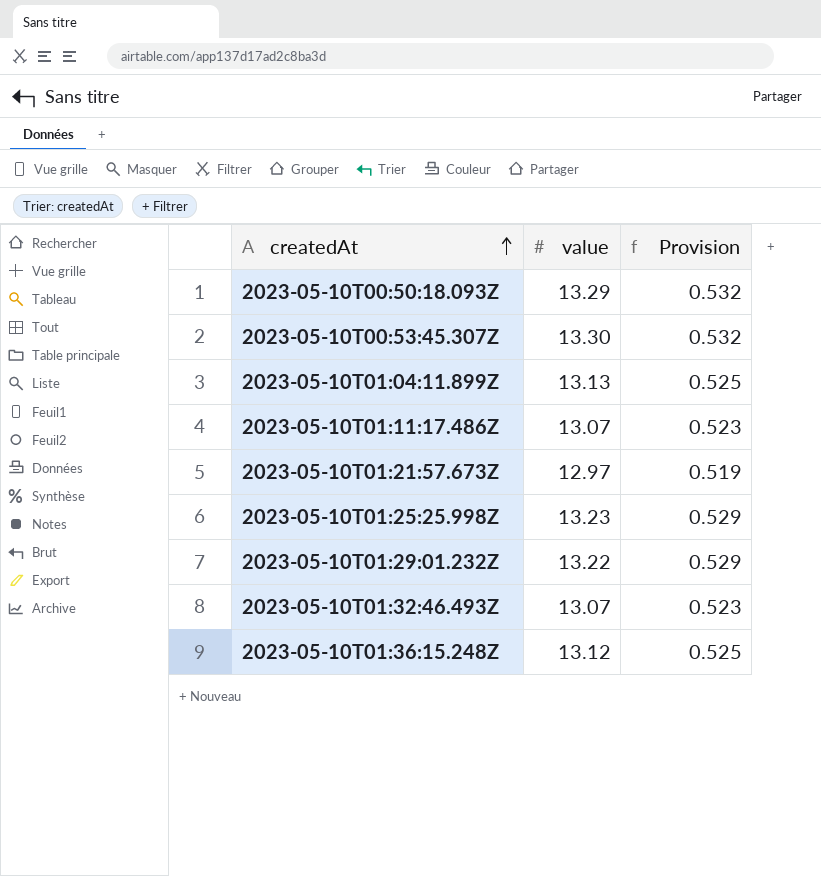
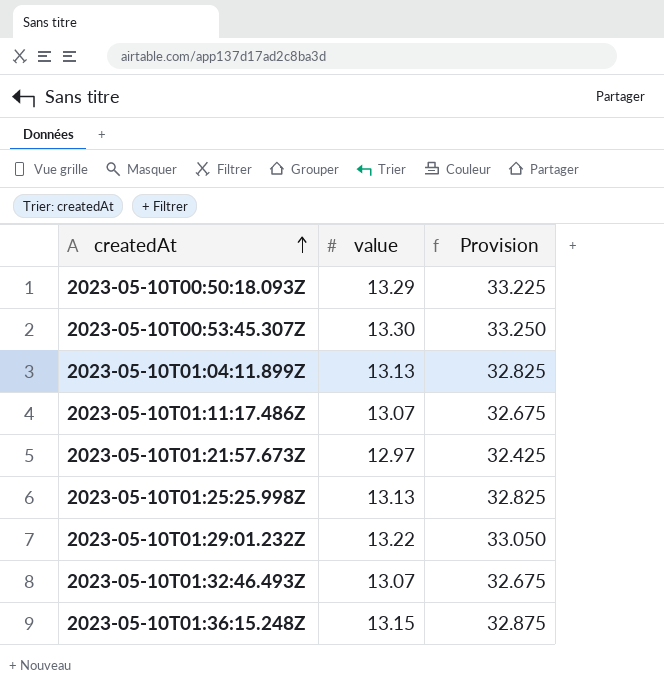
column Provision | formula: [value] * 0.04 -> [value] * 2.5
2023-05-10T01:25:25.998Z | value: 13.23 -> 13.13
2023-05-10T01:36:15.248Z | value: 13.12 -> 13.15

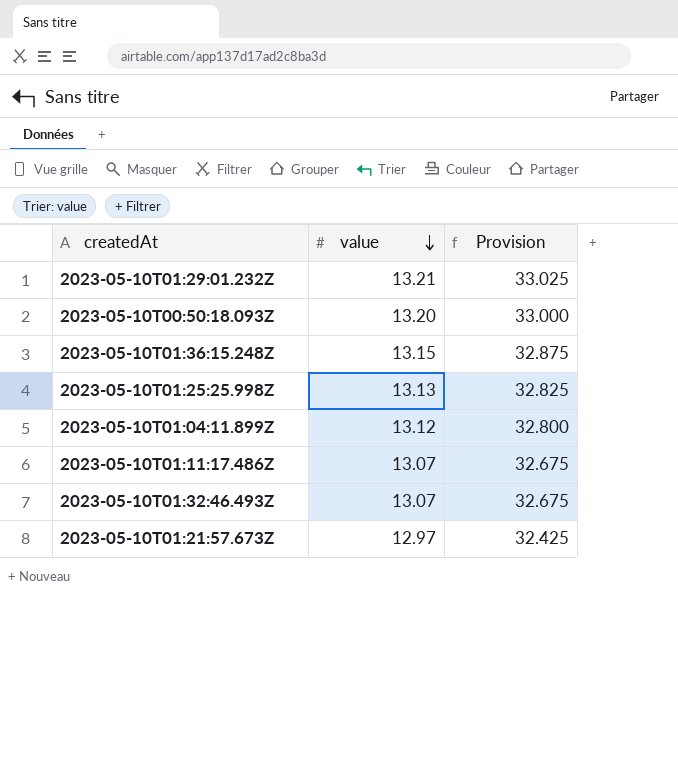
row order: createdAt ascending -> value descending
row 2023-05-10T00:53:45.307Z: 13.30 | 33.250 -> none
2023-05-10T01:29:01.232Z | value: 13.22 -> 13.21
2023-05-10T01:29:01.232Z | Provision: 33.050 -> 33.025
2023-05-10T00:50:18.093Z | value: 13.29 -> 13.20
2023-05-10T00:50:18.093Z | Provision: 33.225 -> 33.000
2023-05-10T01:04:11.899Z | value: 13.13 -> 13.12
2023-05-10T01:04:11.899Z | Provision: 32.825 -> 32.800

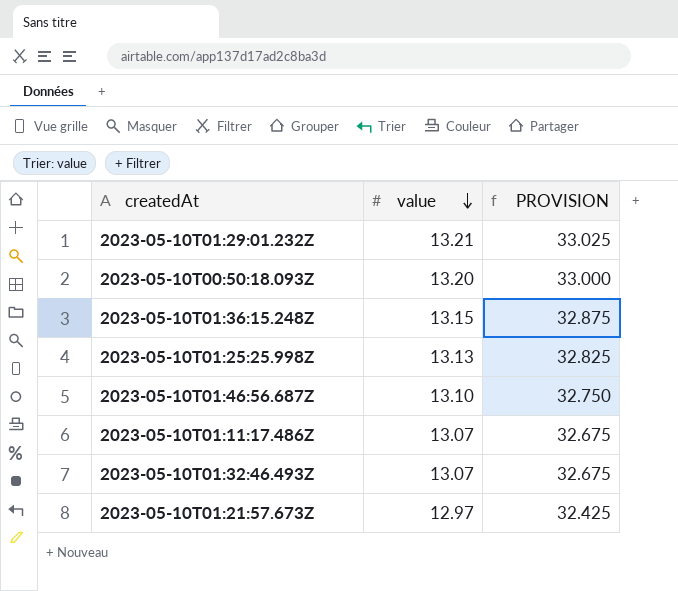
column name: Provision -> PROVISION
row 2023-05-10T01:04:11.899Z: 13.12 | 32.800 -> none
row 2023-05-10T01:46:56.687Z: none -> 13.10 | 32.750

